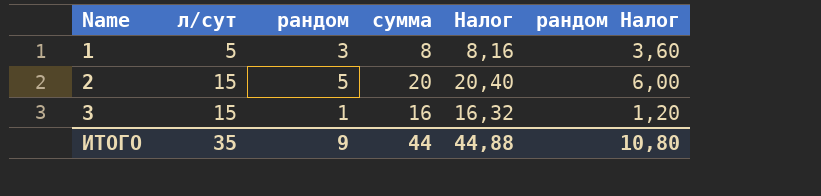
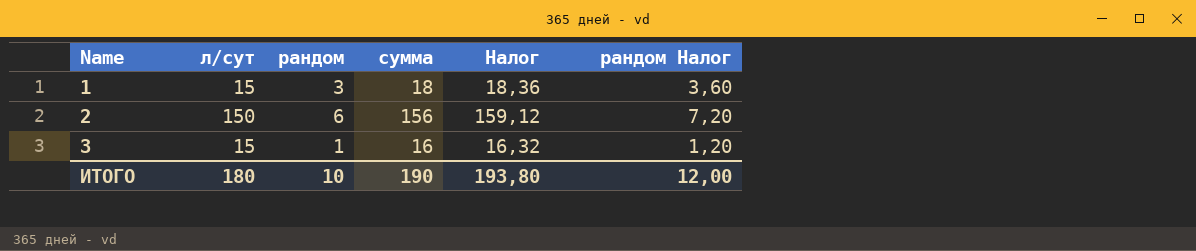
1 | л/сут: 5 -> 15
1 | сумма: 8 -> 18
1 | Налог: 8,16 -> 18,36
2 | л/сут: 15 -> 150
2 | рандом: 5 -> 6
2 | сумма: 20 -> 156
2 | Налог: 20,40 -> 159,12
2 | рандом Налог: 6,00 -> 7,20
ИТОГО | л/сут: 35 -> 180
ИТОГО | рандом: 9 -> 10
ИТОГО | сумма: 44 -> 190
ИТОГО | Налог: 44,88 -> 193,80
ИТОГО | рандом Налог: 10,80 -> 12,00

